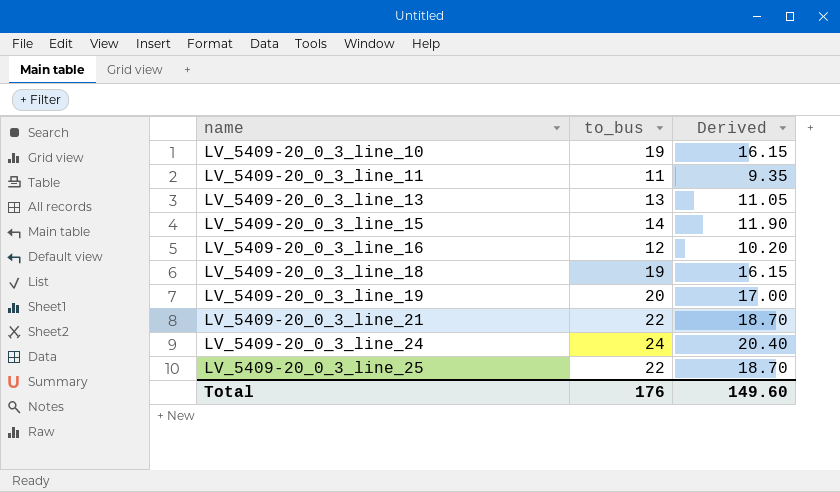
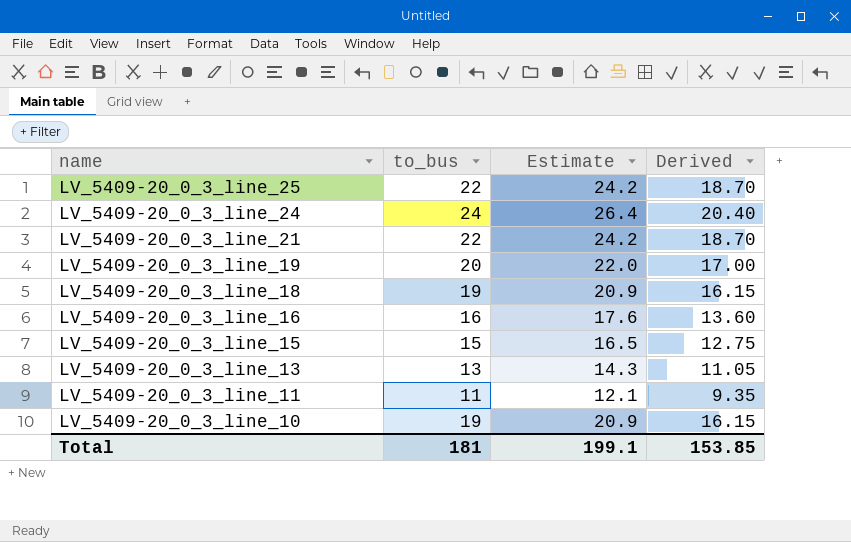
row order: name ascending -> name descending
column Estimate | formula: none -> [to_bus] * 1.1
LV_5409-20_0_3_line_16 | to_bus: 12 -> 16
LV_5409-20_0_3_line_16 | Derived: 10.20 -> 13.60
LV_5409-20_0_3_line_15 | to_bus: 14 -> 15
LV_5409-20_0_3_line_15 | Derived: 11.90 -> 12.75
Total | to_bus: 176 -> 181
Total | Derived: 149.60 -> 153.85

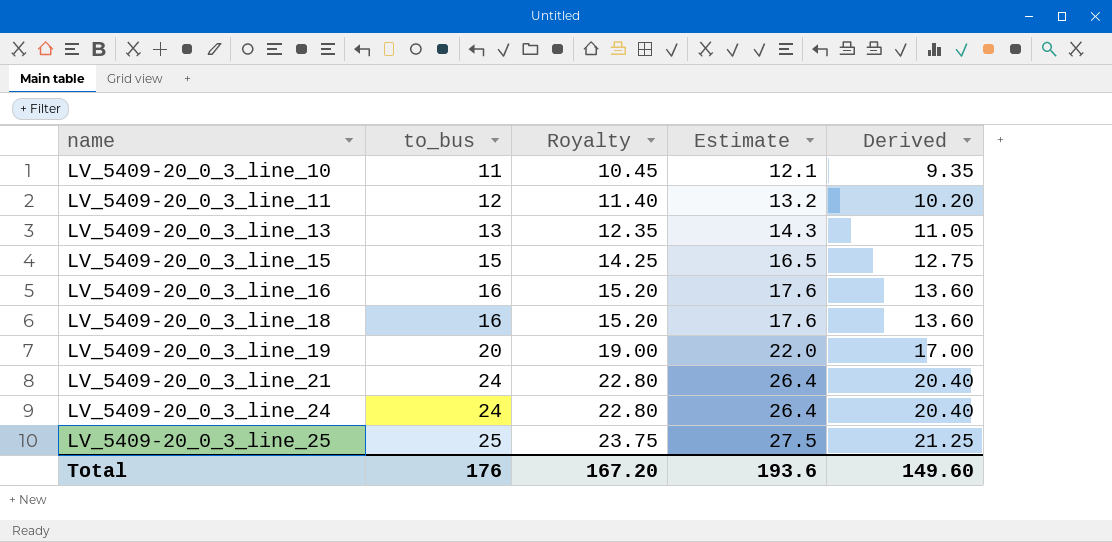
row order: name descending -> name ascending
column Royalty | formula: none -> [to_bus] * 0.95
LV_5409-20_0_3_line_10 | to_bus: 19 -> 11
LV_5409-20_0_3_line_10 | Estimate: 20.9 -> 12.1
LV_5409-20_0_3_line_10 | Derived: 16.15 -> 9.35
LV_5409-20_0_3_line_11 | to_bus: 11 -> 12
LV_5409-20_0_3_line_11 | Estimate: 12.1 -> 13.2
LV_5409-20_0_3_line_11 | Derived: 9.35 -> 10.20
LV_5409-20_0_3_line_18 | to_bus: 19 -> 16
LV_5409-20_0_3_line_18 | Estimate: 20.9 -> 17.6
LV_5409-20_0_3_line_18 | Derived: 16.15 -> 13.60
LV_5409-20_0_3_line_21 | to_bus: 22 -> 24
LV_5409-20_0_3_line_21 | Estimate: 24.2 -> 26.4
LV_5409-20_0_3_line_21 | Derived: 18.70 -> 20.40
LV_5409-20_0_3_line_25 | to_bus: 22 -> 25
LV_5409-20_0_3_line_25 | Estimate: 24.2 -> 27.5
LV_5409-20_0_3_line_25 | Derived: 18.70 -> 21.25
Total | to_bus: 181 -> 176
Total | Estimate: 199.1 -> 193.6
Total | Derived: 153.85 -> 149.60

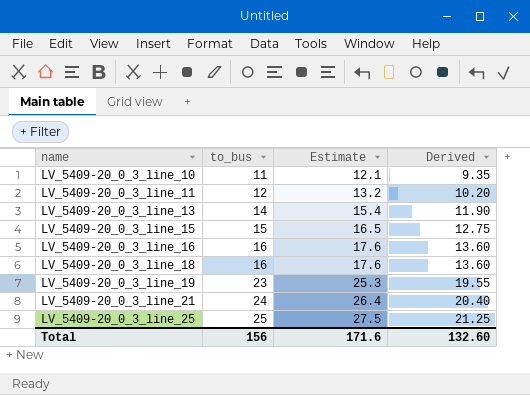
column Royalty | formula: [to_bus] * 0.95 -> none
row LV_5409-20_0_3_line_24: 24 | 22.80 | 26.4 | 20.40 -> none
LV_5409-20_0_3_line_13 | to_bus: 13 -> 14
LV_5409-20_0_3_line_13 | Estimate: 14.3 -> 15.4
LV_5409-20_0_3_line_13 | Derived: 11.05 -> 11.90
LV_5409-20_0_3_line_19 | to_bus: 20 -> 23
LV_5409-20_0_3_line_19 | Estimate: 22.0 -> 25.3
LV_5409-20_0_3_line_19 | Derived: 17.00 -> 19.55
Total | to_bus: 176 -> 156
Total | Estimate: 193.6 -> 171.6
Total | Derived: 149.60 -> 132.60

